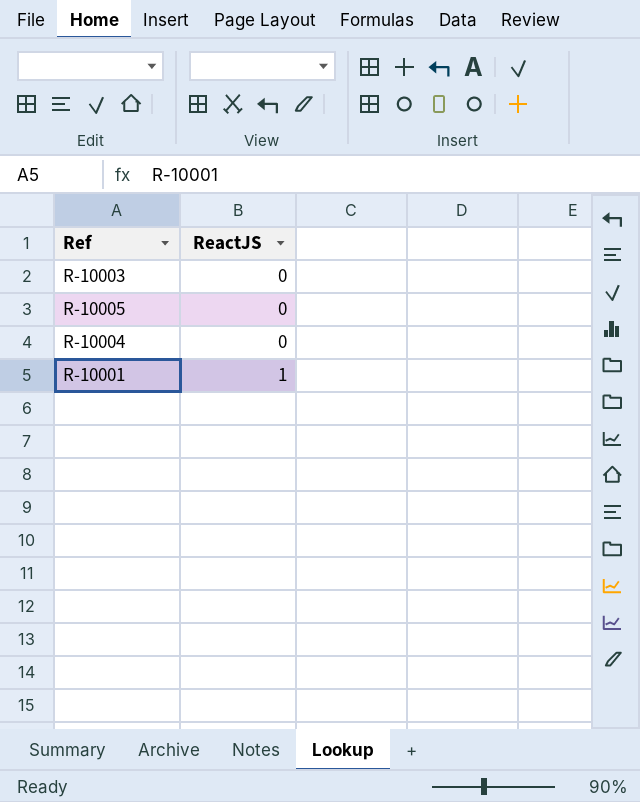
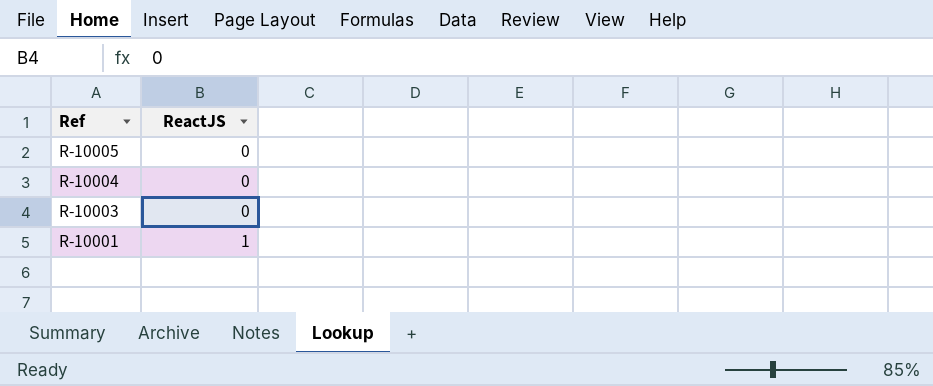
row order: ReactJS ascending -> Ref descending

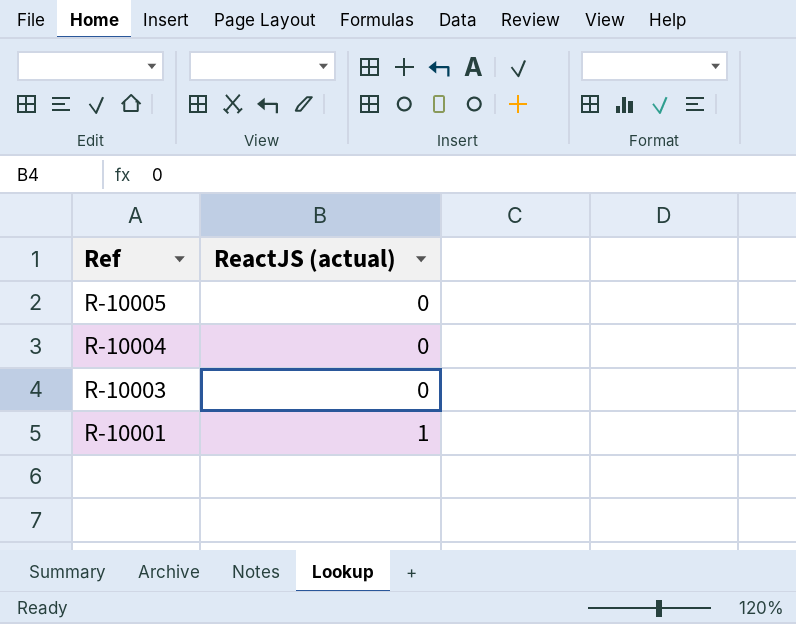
column name: ReactJS -> ReactJS (actual)

